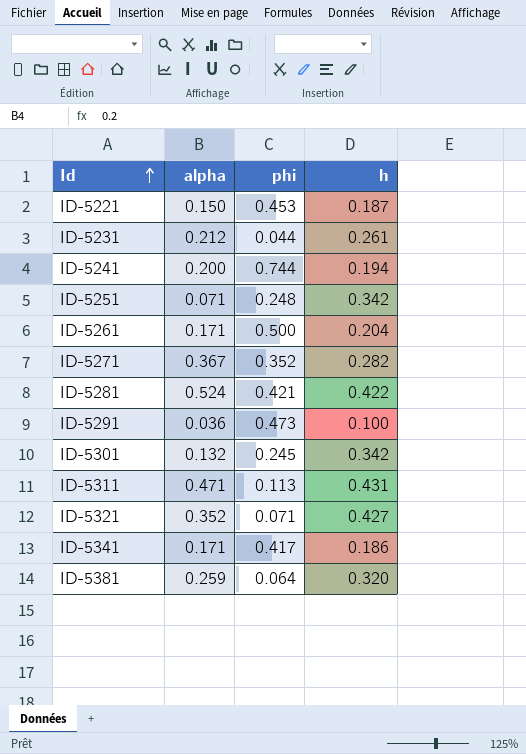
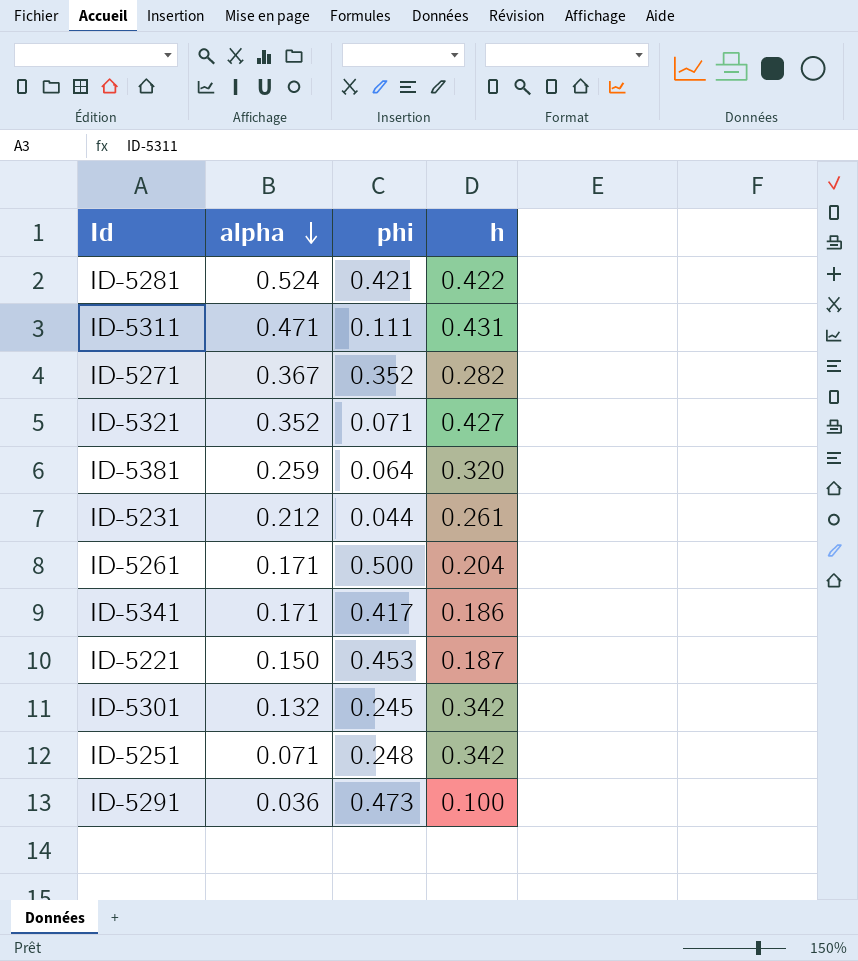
row order: Id ascending -> alpha descending
row ID-5241: 0.200 | 0.744 | 0.194 -> none
ID-5311 | phi: 0.113 -> 0.111

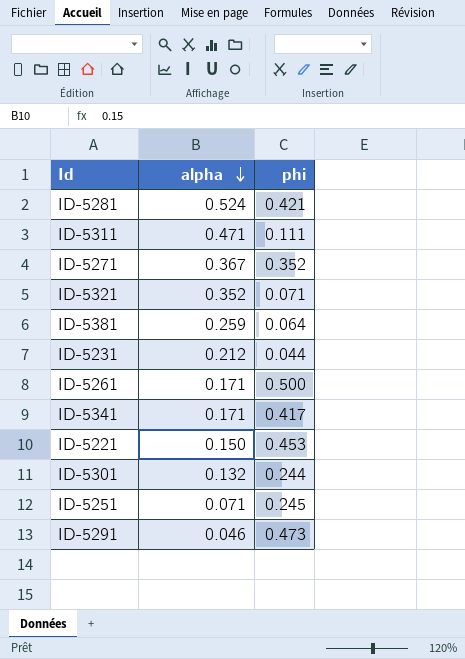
column h | position: 4 -> none
ID-5301 | phi: 0.245 -> 0.244
ID-5251 | phi: 0.248 -> 0.245
ID-5291 | alpha: 0.036 -> 0.046

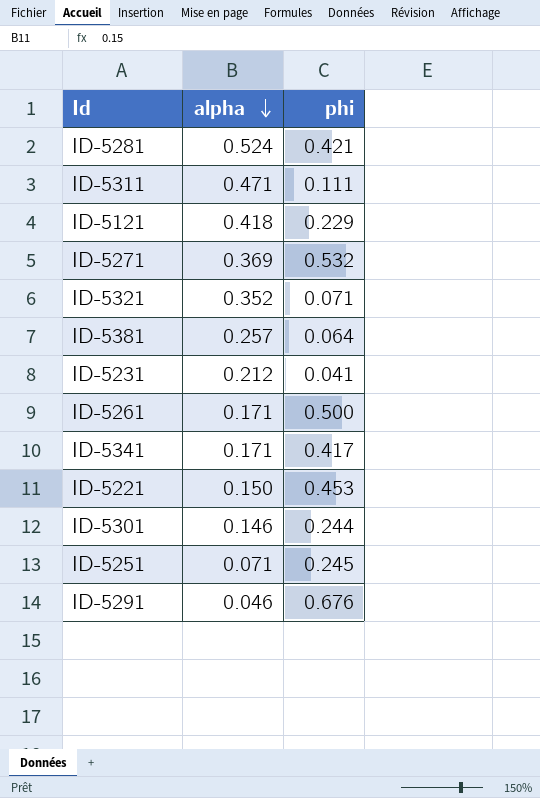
row ID-5121: none -> 0.418 | 0.229
ID-5271 | alpha: 0.367 -> 0.369
ID-5271 | phi: 0.352 -> 0.532
ID-5381 | alpha: 0.259 -> 0.257
ID-5231 | phi: 0.044 -> 0.041
ID-5301 | alpha: 0.132 -> 0.146
ID-5291 | phi: 0.473 -> 0.676

